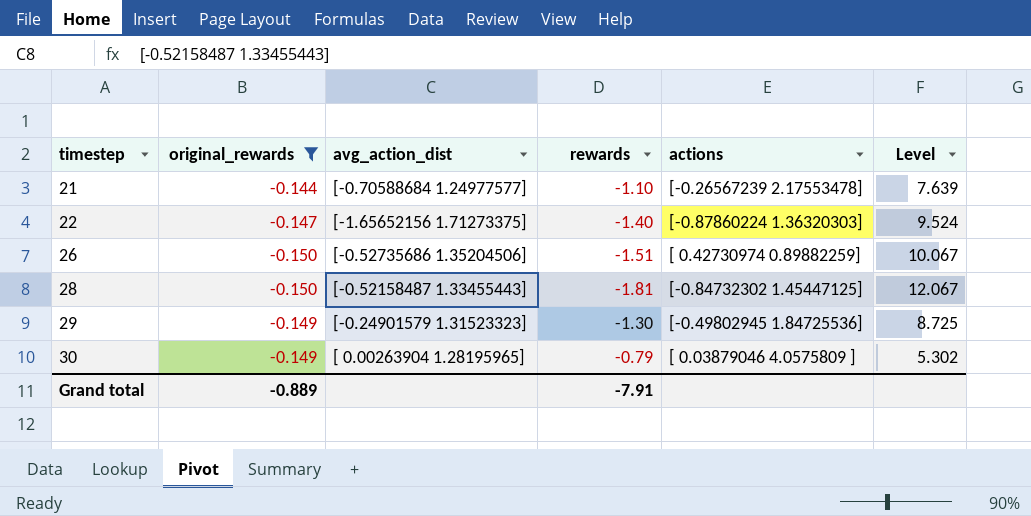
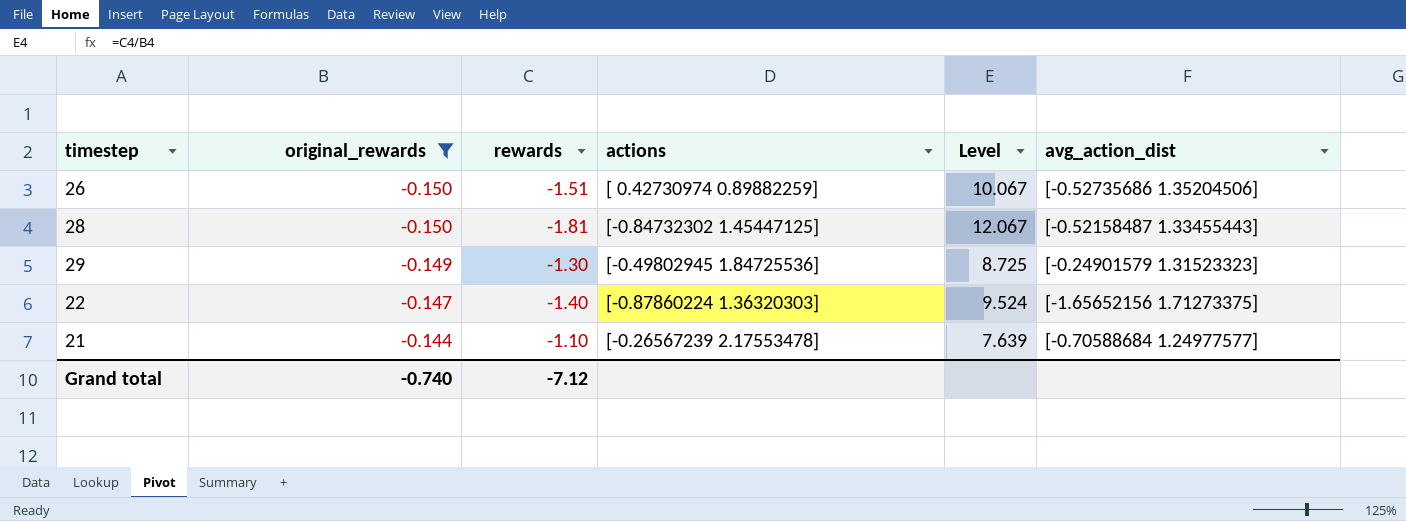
row order: timestep ascending -> original_rewards ascending
column avg_action_dist | position: 3 -> 6
row 30: -0.149 | [ 0.00263904 1.28195965] | -0.79 | [ 0.03879046 4.0575809 ] | 5.302 -> none
Grand total | original_rewards: -0.889 -> -0.740
Grand total | rewards: -7.91 -> -7.12

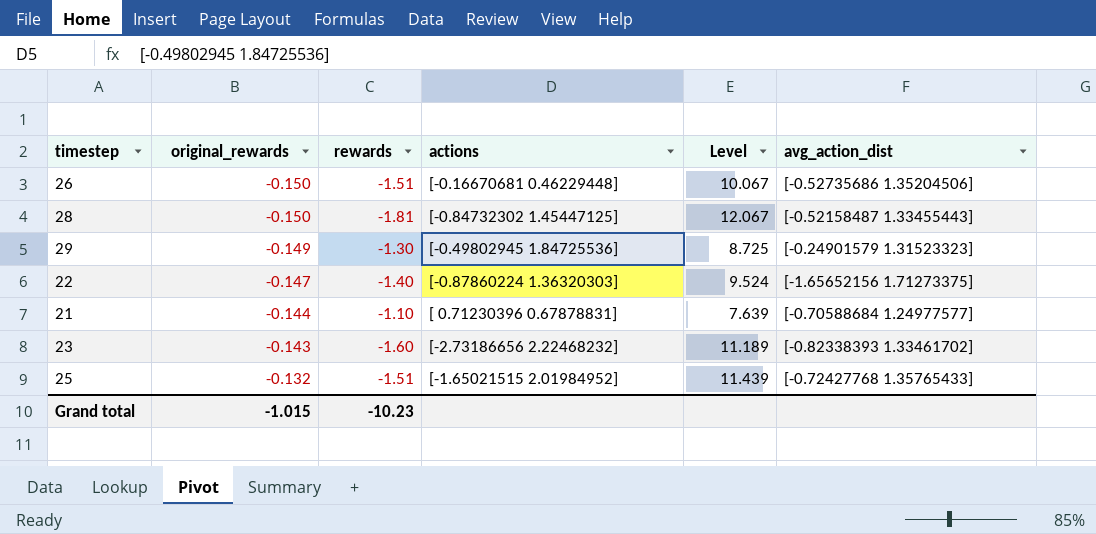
filter: original_rewards <= -0.144 -> none
26 | actions: [ 0.42730974 0.89882259] -> [-0.16670681 0.46229448]
21 | actions: [-0.26567239 2.17553478] -> [ 0.71230396 0.67878831]
Grand total | original_rewards: -0.740 -> -1.015
Grand total | rewards: -7.12 -> -10.23

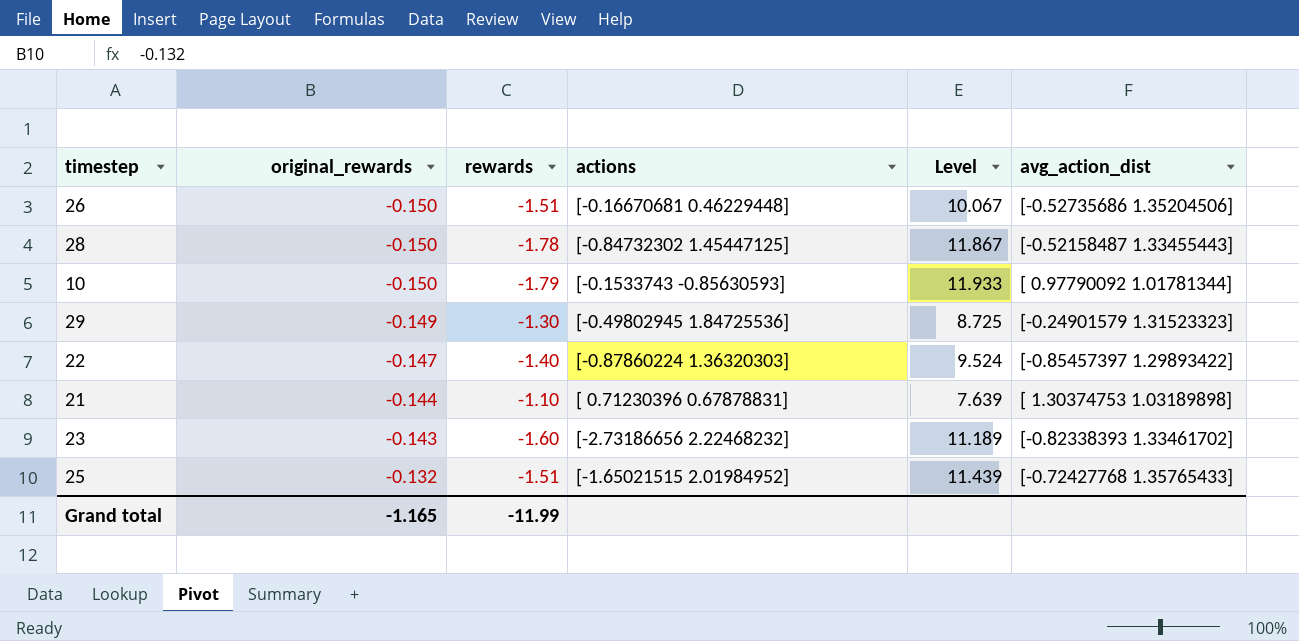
28 | rewards: -1.81 -> -1.78
28 | Level: 12.067 -> 11.867
row 10: none -> -0.150 | -1.79 | [-0.1533743 -0.85630593] | 11.933 | [ 0.97790092 1.01781344]
22 | avg_action_dist: [-1.65652156 1.71273375] -> [-0.85457397 1.29893422]
21 | avg_action_dist: [-0.70588684 1.24977577] -> [ 1.30374753 1.03189898]
Grand total | original_rewards: -1.015 -> -1.165
Grand total | rewards: -10.23 -> -11.99

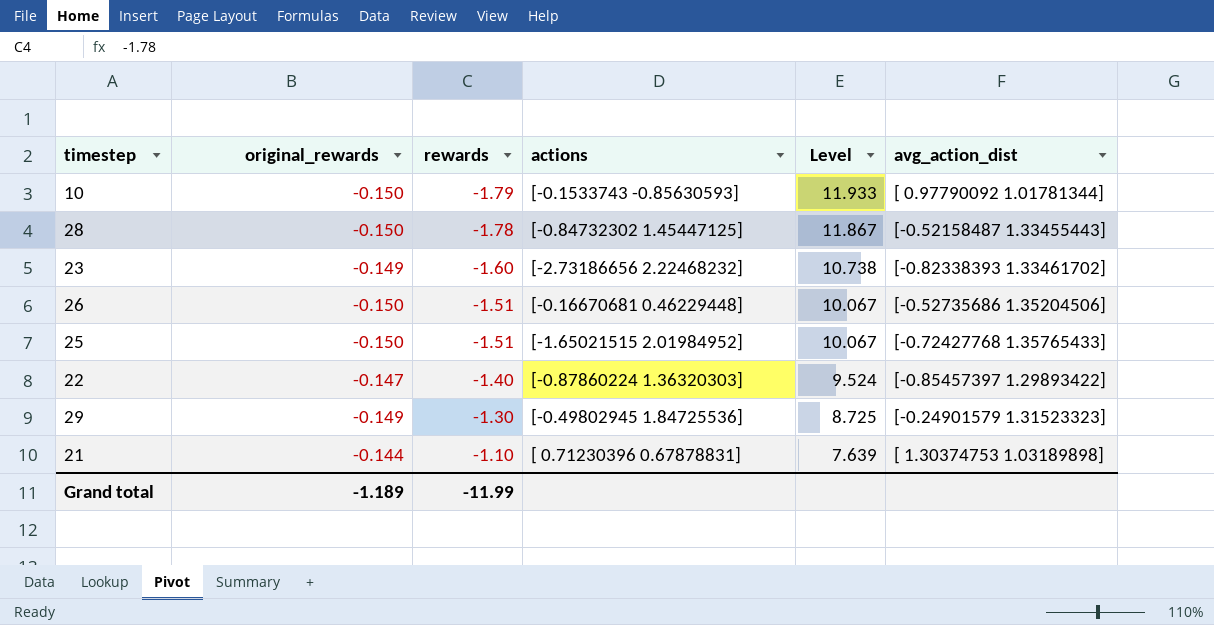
row order: original_rewards ascending -> rewards ascending
23 | original_rewards: -0.143 -> -0.149
23 | Level: 11.189 -> 10.738
25 | original_rewards: -0.132 -> -0.150
25 | Level: 11.439 -> 10.067
Grand total | original_rewards: -1.165 -> -1.189

